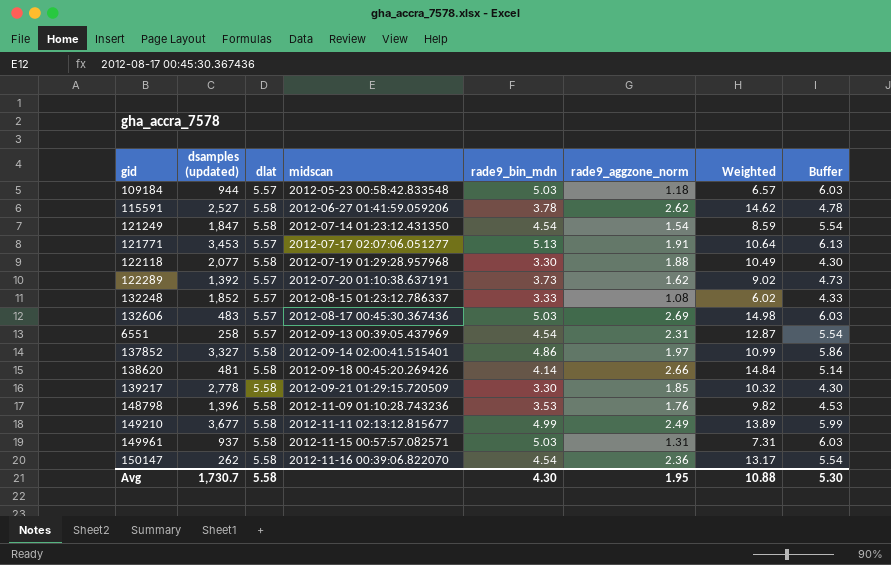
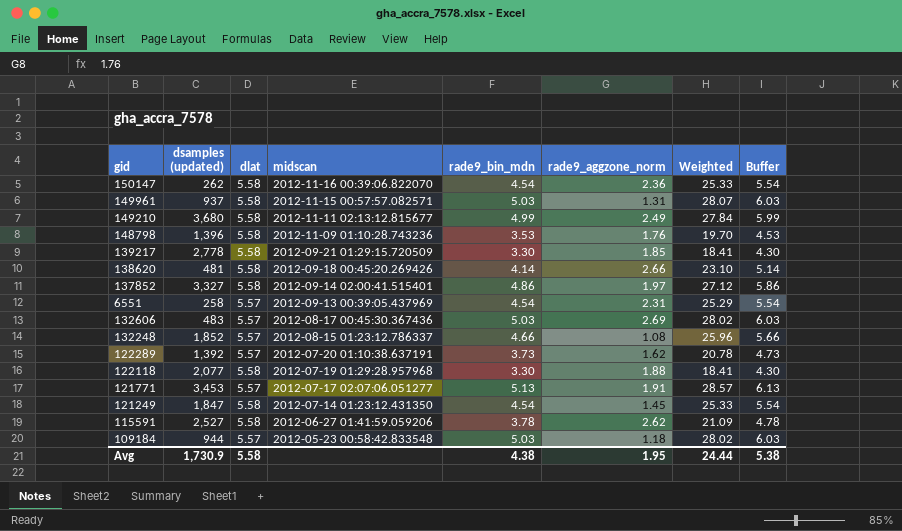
row order: midscan ascending -> midscan descending
column Weighted | formula: [dlat] * [rade9_aggzone_norm] -> [dlat] * [rade9_bin_mdn]
149210 | dsamples (updated): 3,677 -> 3,680
132248 | rade9_bin_mdn: 3.33 -> 4.66
132248 | Buffer: 4.33 -> 5.66
121249 | rade9_aggzone_norm: 1.54 -> 1.45
Avg | dsamples (updated): 1,730.7 -> 1,730.9
Avg | rade9_bin_mdn: 4.30 -> 4.38
Avg | Weighted: 10.88 -> 24.44
Avg | Buffer: 5.30 -> 5.38

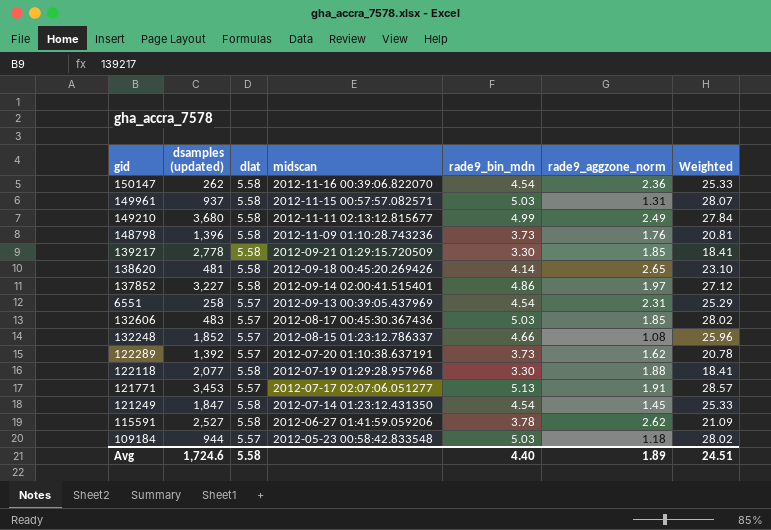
column Buffer | formula: [rade9_bin_mdn] + 1 -> none
148798 | rade9_bin_mdn: 3.53 -> 3.73
148798 | Weighted: 19.70 -> 20.81
138620 | rade9_aggzone_norm: 2.66 -> 2.65
137852 | dsamples (updated): 3,327 -> 3,227
132606 | rade9_aggzone_norm: 2.69 -> 1.85
Avg | dsamples (updated): 1,730.9 -> 1,724.6
Avg | rade9_bin_mdn: 4.38 -> 4.40
Avg | rade9_aggzone_norm: 1.95 -> 1.89
Avg | Weighted: 24.44 -> 24.51

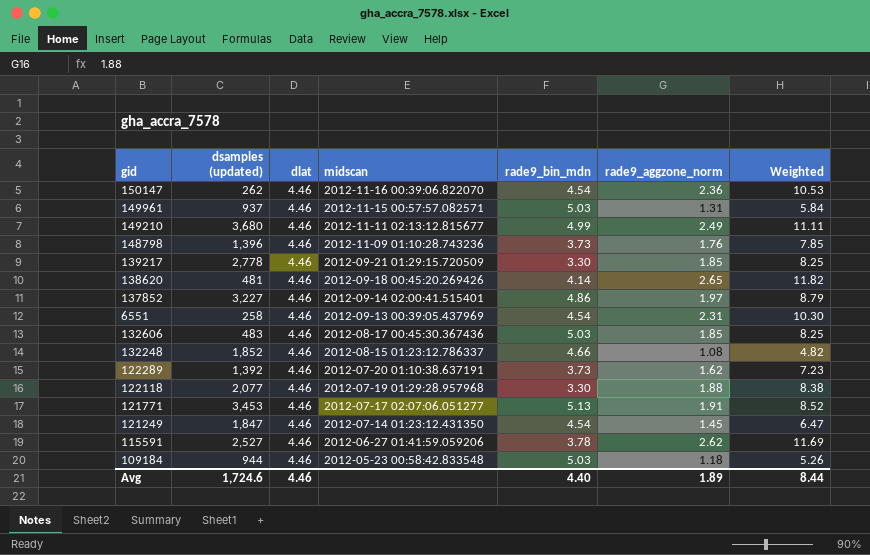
column Weighted | formula: [dlat] * [rade9_bin_mdn] -> [dlat] * [rade9_aggzone_norm]
150147 | dlat: 5.58 -> 4.46
149961 | dlat: 5.58 -> 4.46
149210 | dlat: 5.58 -> 4.46
148798 | dlat: 5.58 -> 4.46
139217 | dlat: 5.58 -> 4.46
138620 | dlat: 5.58 -> 4.46
137852 | dlat: 5.58 -> 4.46
6551 | dlat: 5.57 -> 4.46
132606 | dlat: 5.57 -> 4.46
132248 | dlat: 5.57 -> 4.46
122289 | dlat: 5.57 -> 4.46
122118 | dlat: 5.58 -> 4.46
121771 | dlat: 5.57 -> 4.46
121249 | dlat: 5.58 -> 4.46
115591 | dlat: 5.58 -> 4.46
109184 | dlat: 5.57 -> 4.46
Avg | dlat: 5.58 -> 4.46
Avg | Weighted: 24.51 -> 8.44

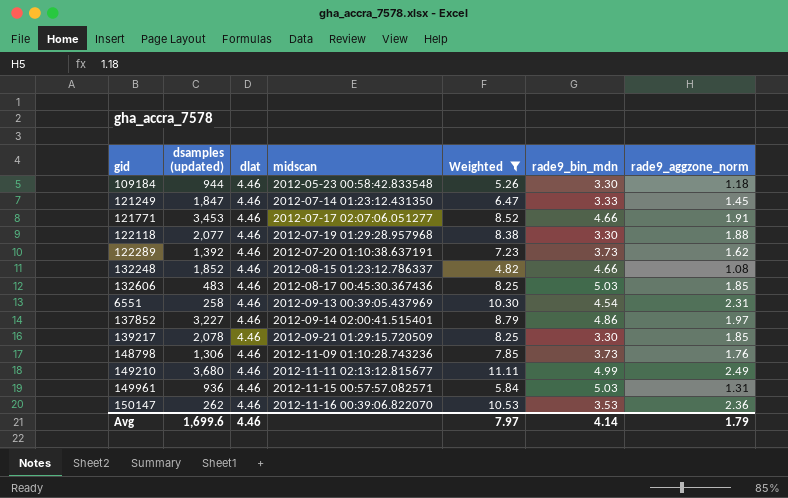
filter: none -> Weighted <= 11.11
row order: midscan descending -> midscan ascending
column Weighted | position: 7 -> 5
109184 | rade9_bin_mdn: 5.03 -> 3.30
121249 | rade9_bin_mdn: 4.54 -> 3.33
121771 | rade9_bin_mdn: 5.13 -> 4.66
139217 | dsamples (updated): 2,778 -> 2,078
148798 | dsamples (updated): 1,396 -> 1,306
149961 | dsamples (updated): 937 -> 936
150147 | rade9_bin_mdn: 4.54 -> 3.53
Avg | dsamples (updated): 1,724.6 -> 1,699.6
Avg | Weighted: 8.44 -> 7.97
Avg | rade9_bin_mdn: 4.40 -> 4.14
Avg | rade9_aggzone_norm: 1.89 -> 1.79

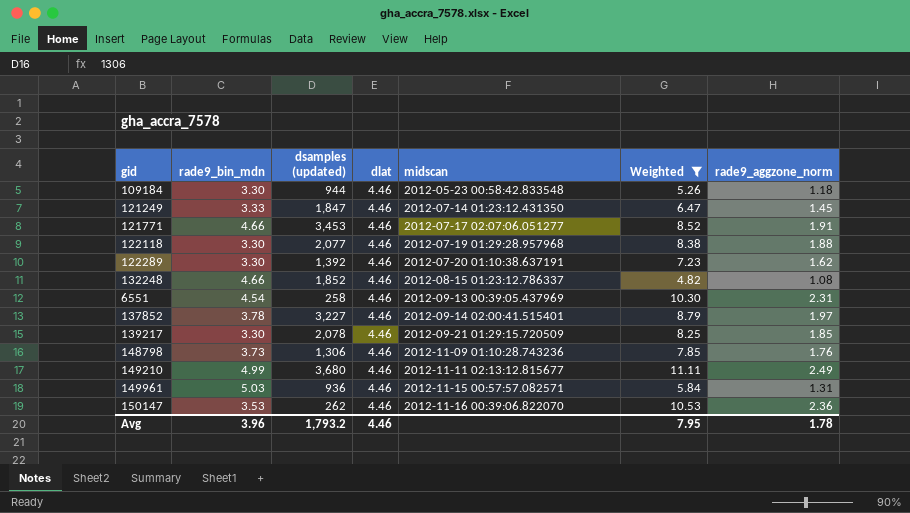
column rade9_bin_mdn | position: 6 -> 2
row 132606: 483 | 4.46 | 2012-08-17 00:45:30.367436 | 8.25 | 5.03 | 1.85 -> none
122289 | rade9_bin_mdn: 3.73 -> 3.30
137852 | rade9_bin_mdn: 4.86 -> 3.78
Avg | rade9_bin_mdn: 4.14 -> 3.96
Avg | dsamples (updated): 1,699.6 -> 1,793.2
Avg | Weighted: 7.97 -> 7.95
Avg | rade9_aggzone_norm: 1.79 -> 1.78

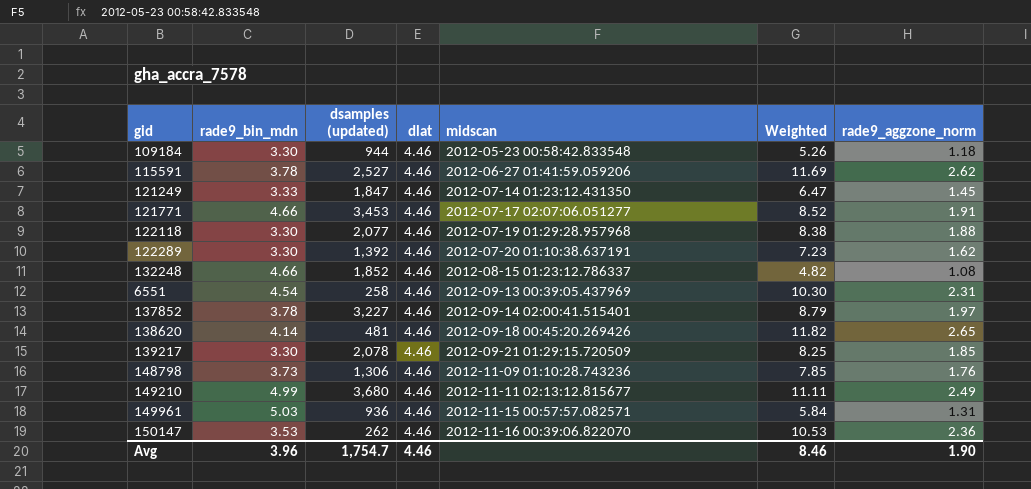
filter: Weighted <= 11.11 -> none
Avg | dsamples (updated): 1,793.2 -> 1,754.7
Avg | Weighted: 7.95 -> 8.46
Avg | rade9_aggzone_norm: 1.78 -> 1.90

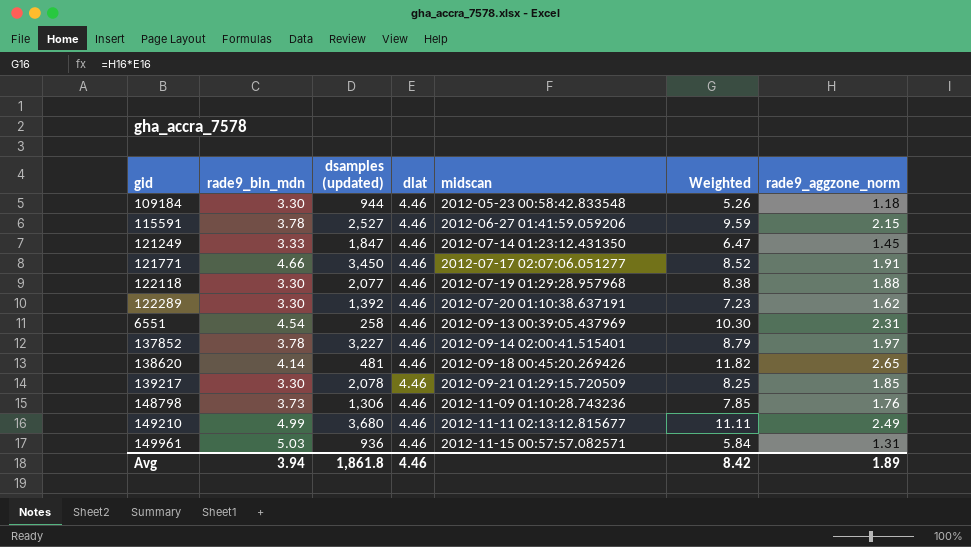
row 132248: 4.66 | 1,852 | 4.46 | 2012-08-15 01:23:12.786337 | 4.82 | 1.08 -> none
row 150147: 3.53 | 262 | 4.46 | 2012-11-16 00:39:06.822070 | 10.53 | 2.36 -> none
115591 | Weighted: 11.69 -> 9.59
115591 | rade9_aggzone_norm: 2.62 -> 2.15
121771 | dsamples (updated): 3,453 -> 3,450
Avg | rade9_bin_mdn: 3.96 -> 3.94
Avg | dsamples (updated): 1,754.7 -> 1,861.8
Avg | Weighted: 8.46 -> 8.42
Avg | rade9_aggzone_norm: 1.90 -> 1.89

